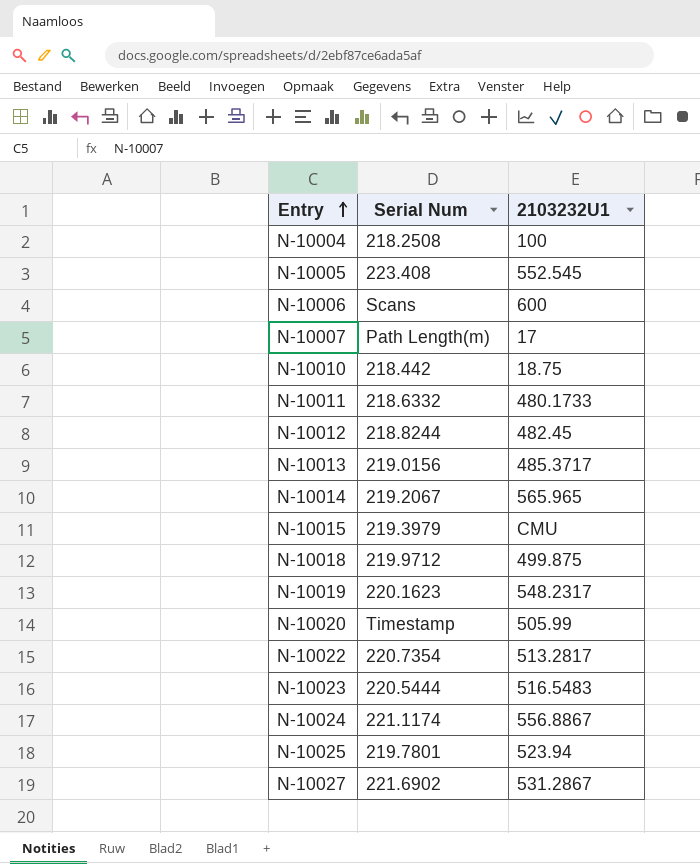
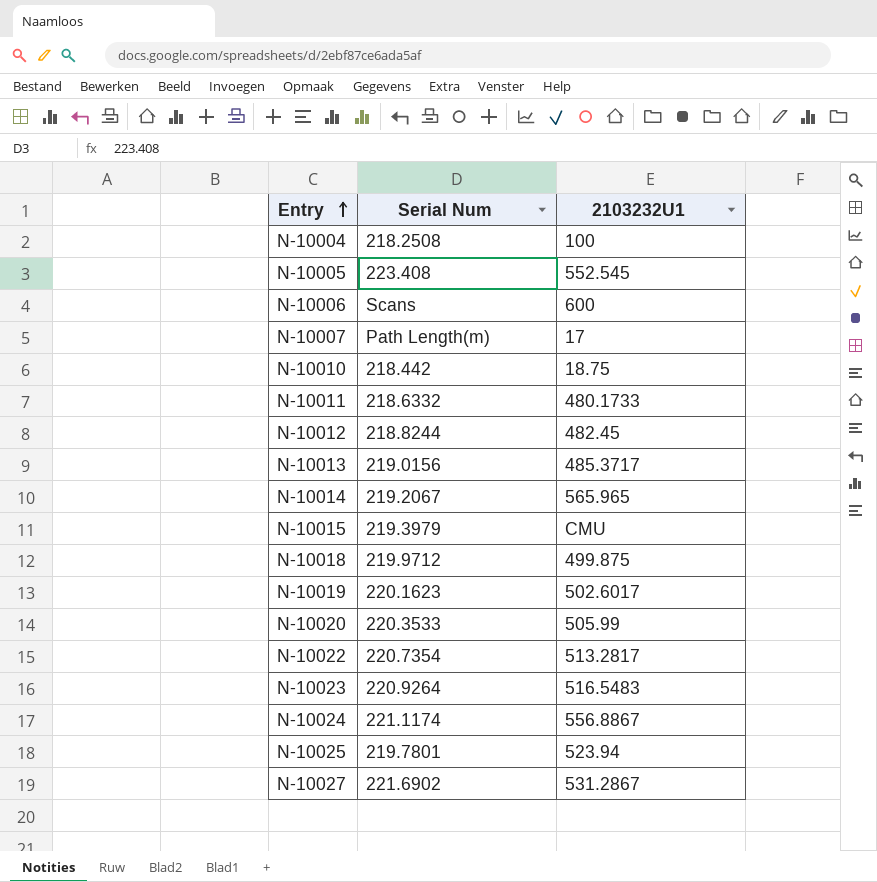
N-10019 | 2103232U1: 548.2317 -> 502.6017
N-10020 | Serial Num: Timestamp -> 220.3533
N-10023 | Serial Num: 220.5444 -> 220.9264

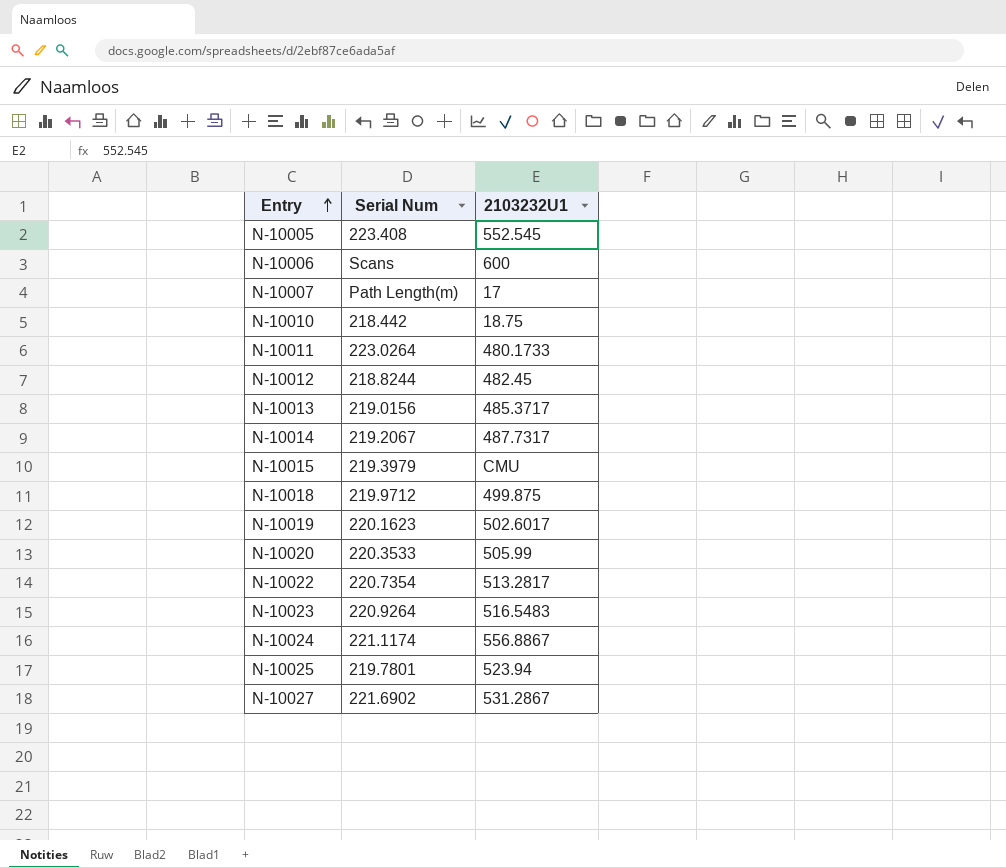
row N-10004: 218.2508 | 100 -> none
N-10011 | Serial Num: 218.6332 -> 223.0264
N-10014 | 2103232U1: 565.965 -> 487.7317

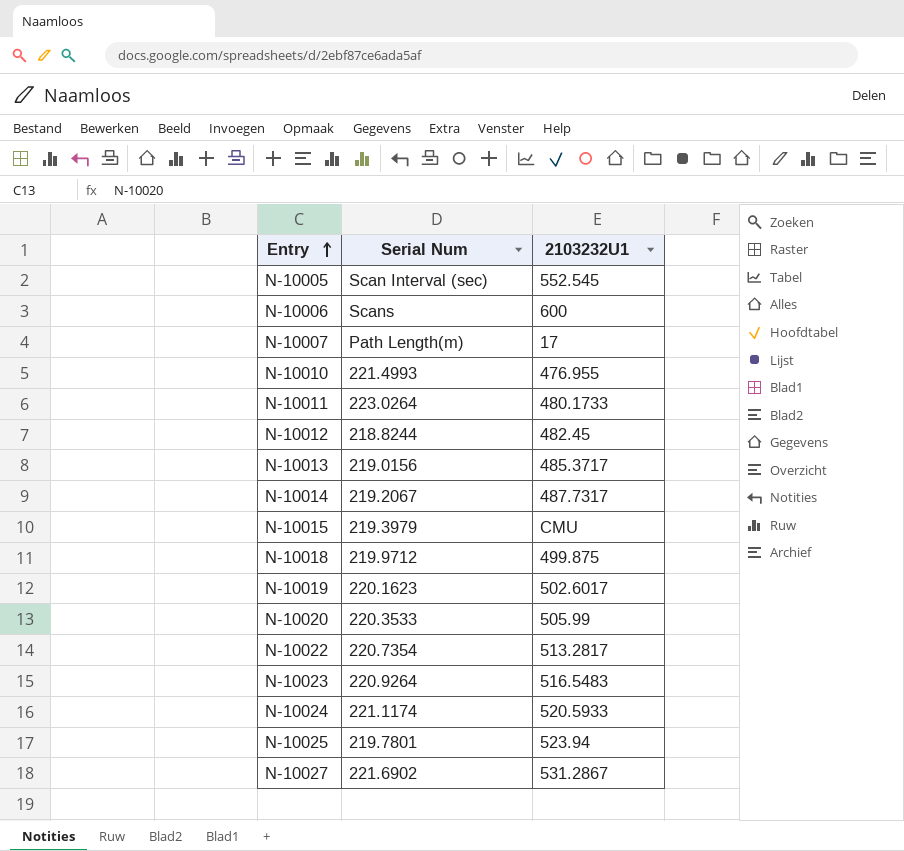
N-10005 | Serial Num: 223.408 -> Scan Interval (sec)
N-10010 | Serial Num: 218.442 -> 221.4993
N-10010 | 2103232U1: 18.75 -> 476.955
N-10024 | 2103232U1: 556.8867 -> 520.5933

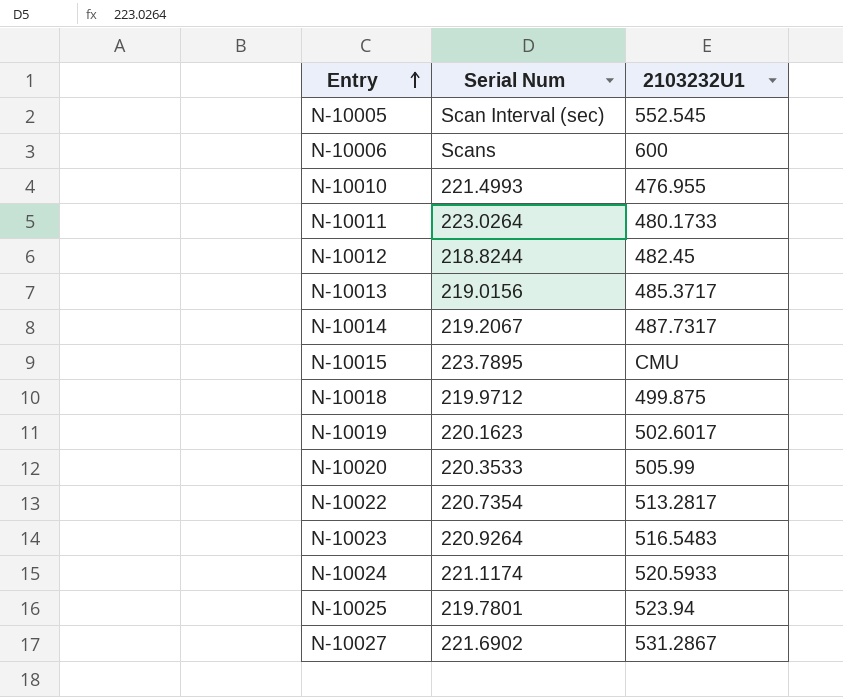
row N-10007: Path Length(m) | 17 -> none
N-10015 | Serial Num: 219.3979 -> 223.7895

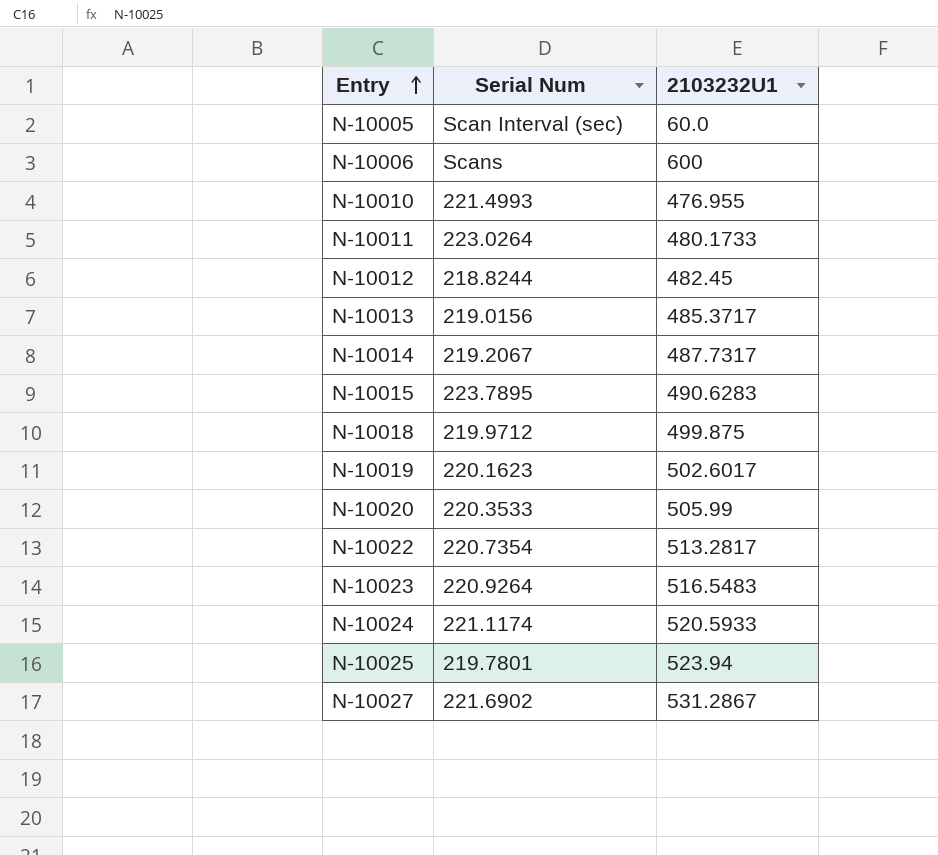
N-10005 | 2103232U1: 552.545 -> 60.0
N-10015 | 2103232U1: CMU -> 490.6283

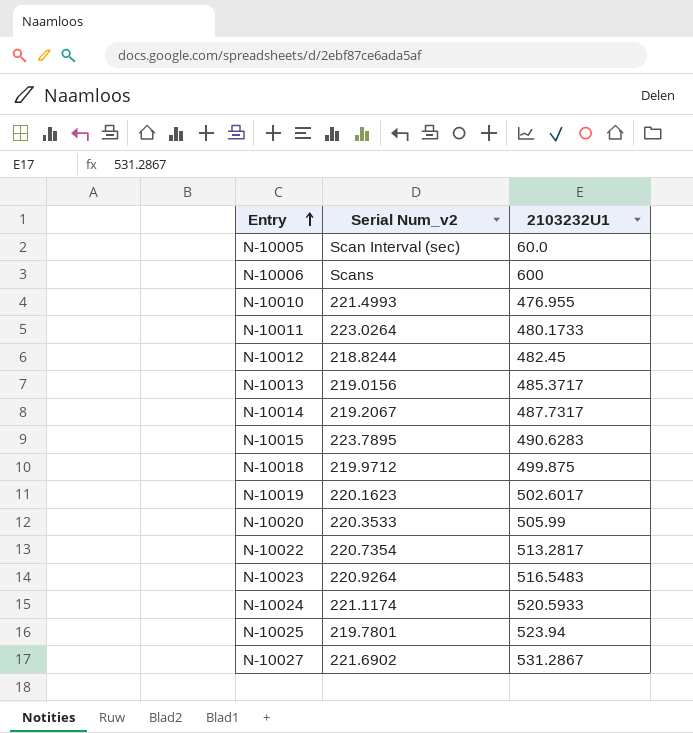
column name: Serial Num -> Serial Num_v2

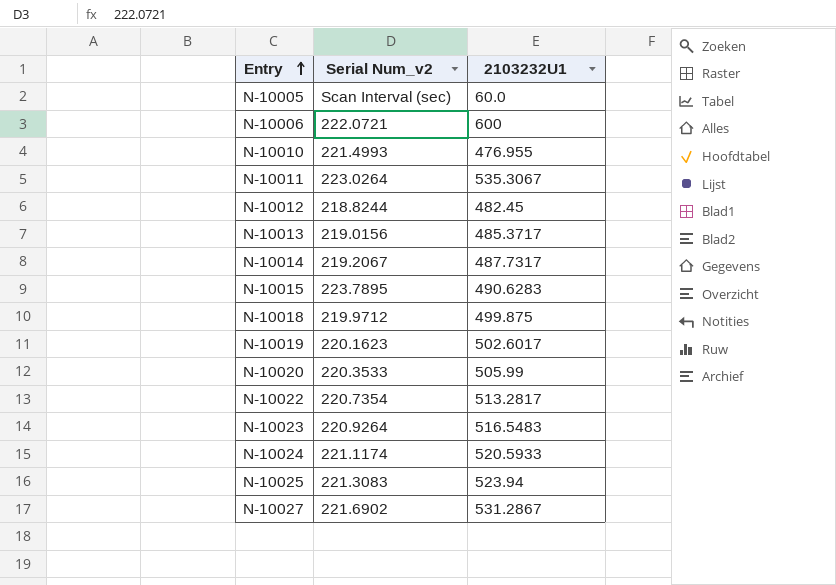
N-10006 | Serial Num_v2: Scans -> 222.0721
N-10011 | 2103232U1: 480.1733 -> 535.3067
N-10025 | Serial Num_v2: 219.7801 -> 221.3083

